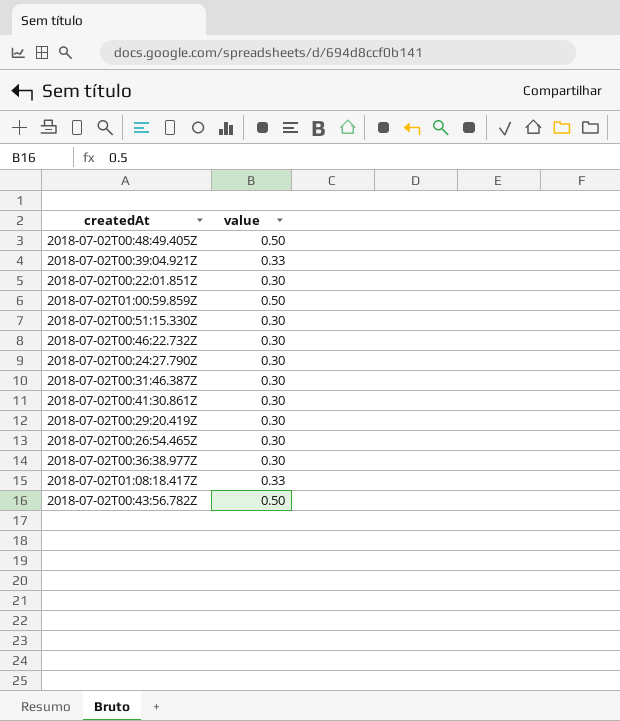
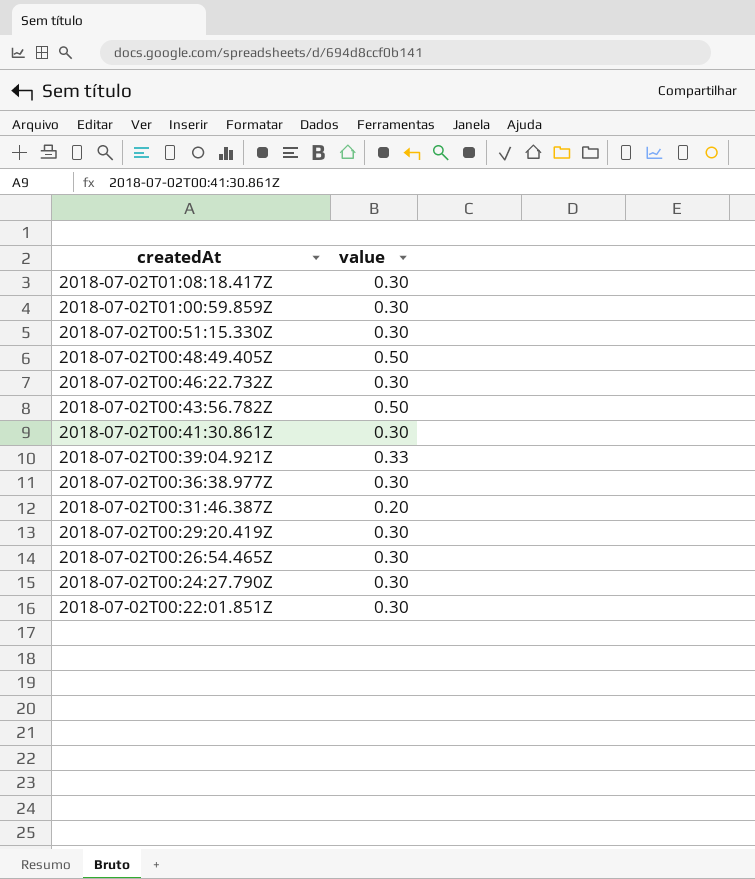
row order: none -> createdAt descending
2018-07-02T01:08:18.417Z | value: 0.33 -> 0.30
2018-07-02T01:00:59.859Z | value: 0.50 -> 0.30
2018-07-02T00:31:46.387Z | value: 0.30 -> 0.20

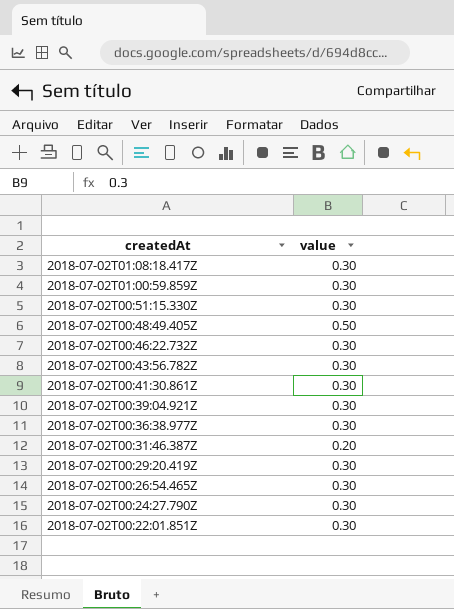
2018-07-02T00:43:56.782Z | value: 0.50 -> 0.30
2018-07-02T00:39:04.921Z | value: 0.33 -> 0.30

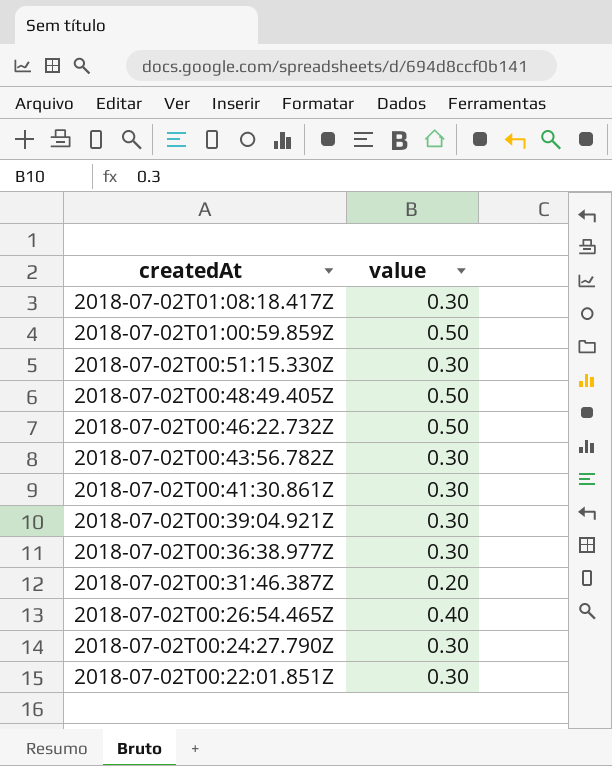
row 2018-07-02T00:29:20.419Z: 0.30 -> none
2018-07-02T01:00:59.859Z | value: 0.30 -> 0.50
2018-07-02T00:46:22.732Z | value: 0.30 -> 0.50
2018-07-02T00:26:54.465Z | value: 0.30 -> 0.40

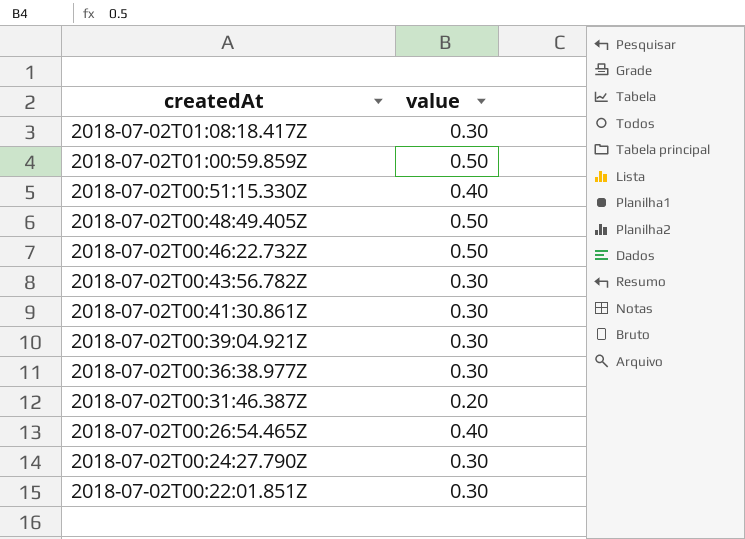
2018-07-02T00:51:15.330Z | value: 0.30 -> 0.40

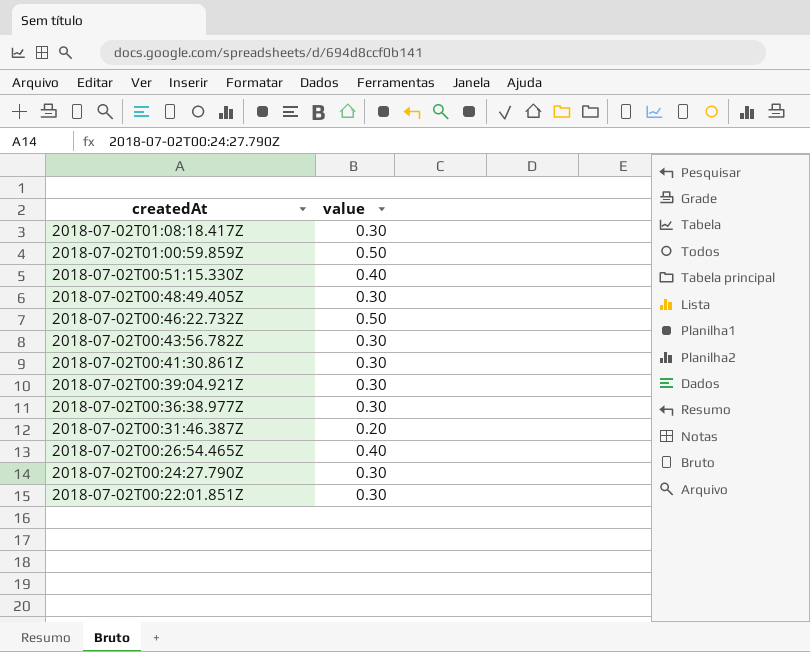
2018-07-02T00:48:49.405Z | value: 0.50 -> 0.30

